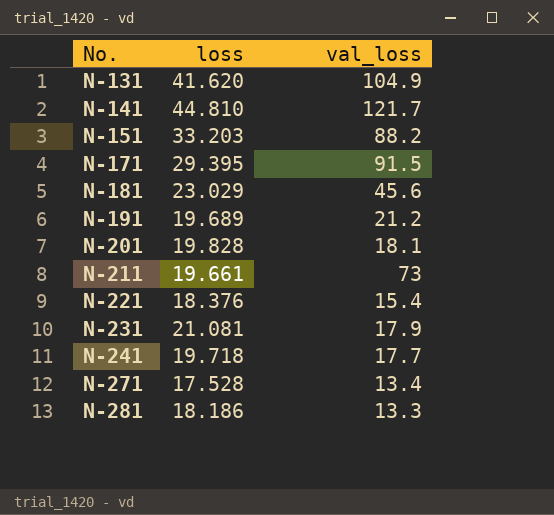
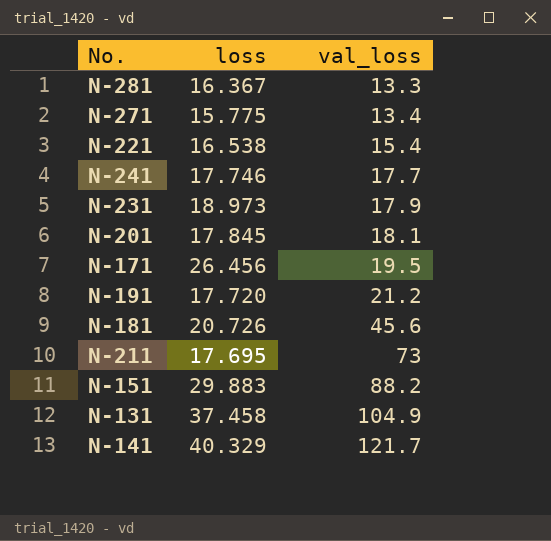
row order: No. ascending -> val_loss ascending
N-281 | loss: 18.186 -> 16.367
N-271 | loss: 17.528 -> 15.775
N-221 | loss: 18.376 -> 16.538
N-241 | loss: 19.718 -> 17.746
N-231 | loss: 21.081 -> 18.973
N-201 | loss: 19.828 -> 17.845
N-171 | loss: 29.395 -> 26.456
N-171 | val_loss: 91.5 -> 19.5
N-191 | loss: 19.689 -> 17.720
N-181 | loss: 23.029 -> 20.726
N-211 | loss: 19.661 -> 17.695
N-151 | loss: 33.203 -> 29.883
N-131 | loss: 41.620 -> 37.458
N-141 | loss: 44.810 -> 40.329

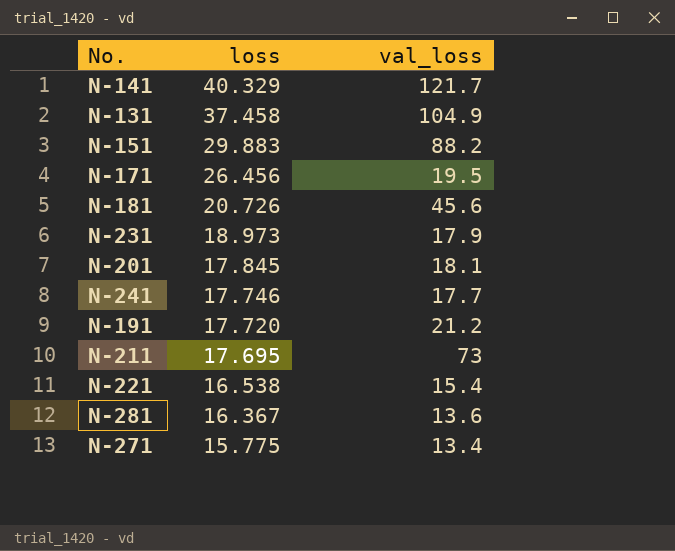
row order: val_loss ascending -> loss descending
N-281 | val_loss: 13.3 -> 13.6

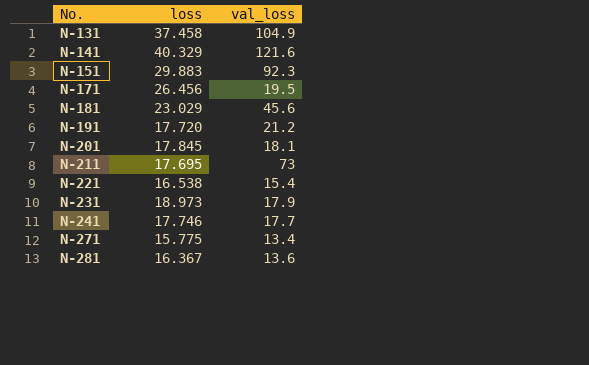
row order: loss descending -> No. ascending
N-141 | val_loss: 121.7 -> 121.6
N-151 | val_loss: 88.2 -> 92.3
N-181 | loss: 20.726 -> 23.029

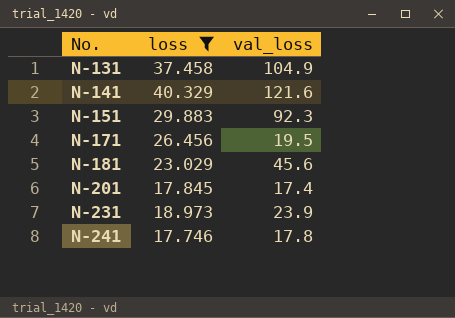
filter: none -> loss >= 17.746
N-201 | val_loss: 18.1 -> 17.4
N-231 | val_loss: 17.9 -> 23.9
N-241 | val_loss: 17.7 -> 17.8

